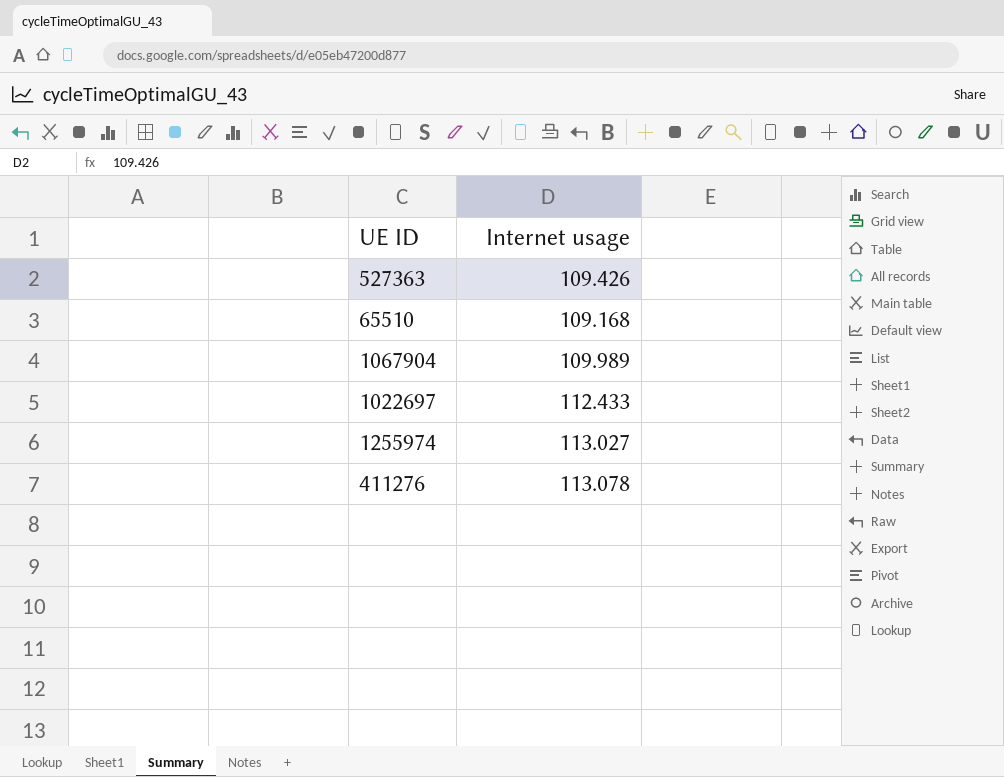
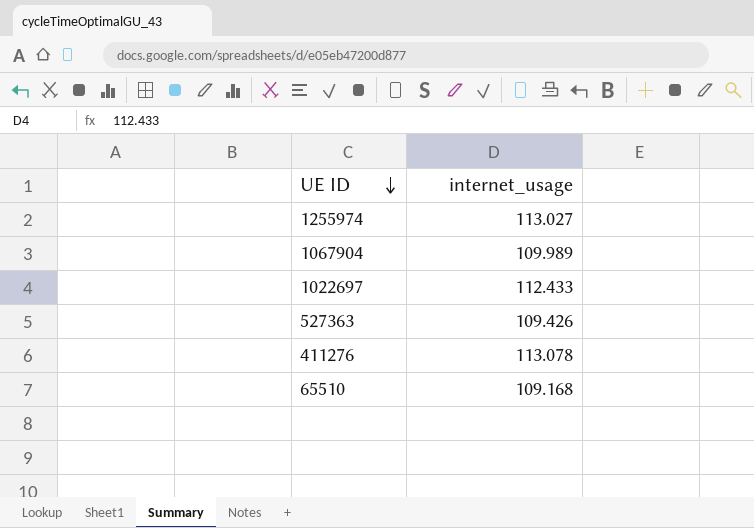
row order: none -> UE ID descending
column name: Internet usage -> internet_usage

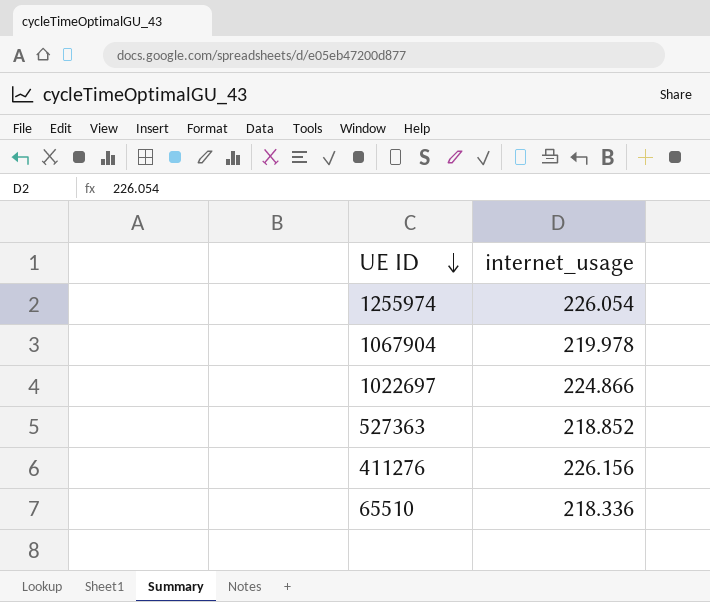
1255974 | internet_usage: 113.027 -> 226.054
1067904 | internet_usage: 109.989 -> 219.978
1022697 | internet_usage: 112.433 -> 224.866
527363 | internet_usage: 109.426 -> 218.852
411276 | internet_usage: 113.078 -> 226.156
65510 | internet_usage: 109.168 -> 218.336

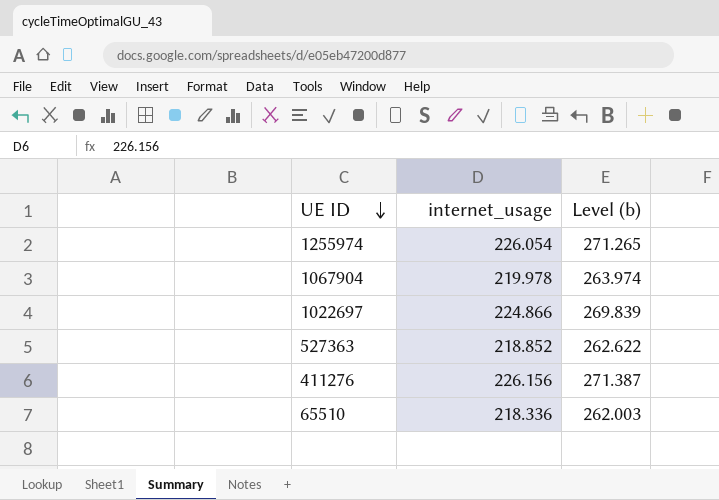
column Level (b) | formula: none -> [internet_usage] * 1.2

